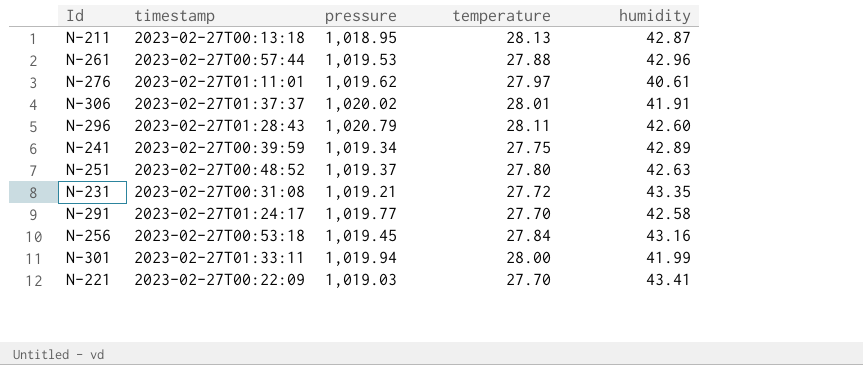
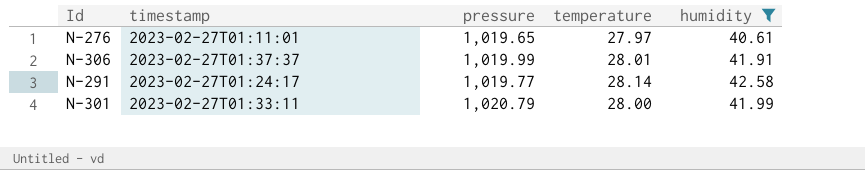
filter: none -> humidity <= 42.58
N-276 | pressure: 1,019.62 -> 1,019.65
N-306 | pressure: 1,020.02 -> 1,019.99
N-291 | temperature: 27.70 -> 28.14
N-301 | pressure: 1,019.94 -> 1,020.79

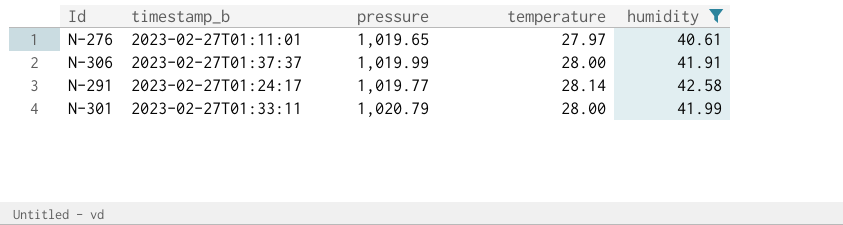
column name: timestamp -> timestamp_b
N-306 | temperature: 28.01 -> 28.00

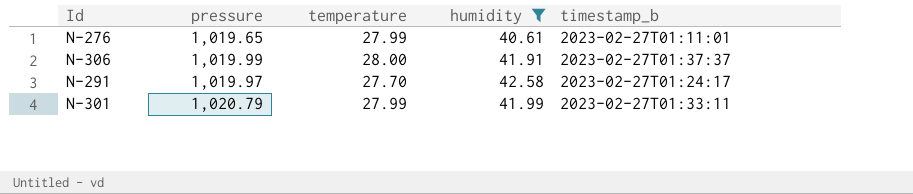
column timestamp_b | position: 2 -> 5
N-276 | temperature: 27.97 -> 27.99
N-291 | pressure: 1,019.77 -> 1,019.97
N-291 | temperature: 28.14 -> 27.70
N-301 | temperature: 28.00 -> 27.99

